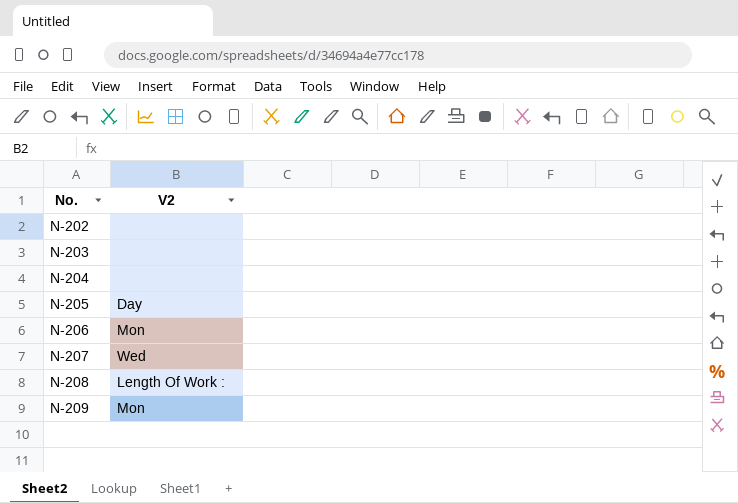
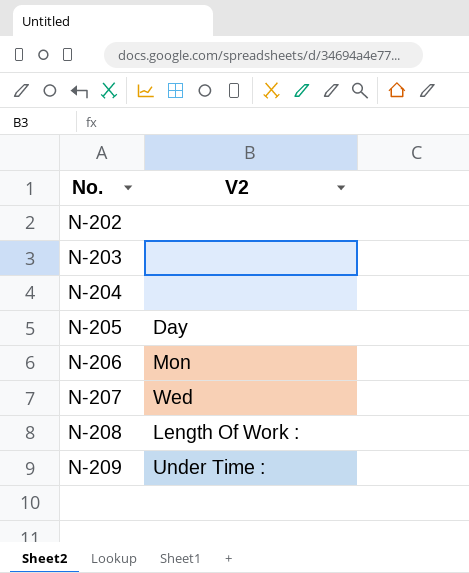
N-209 | V2: Mon -> Under Time :

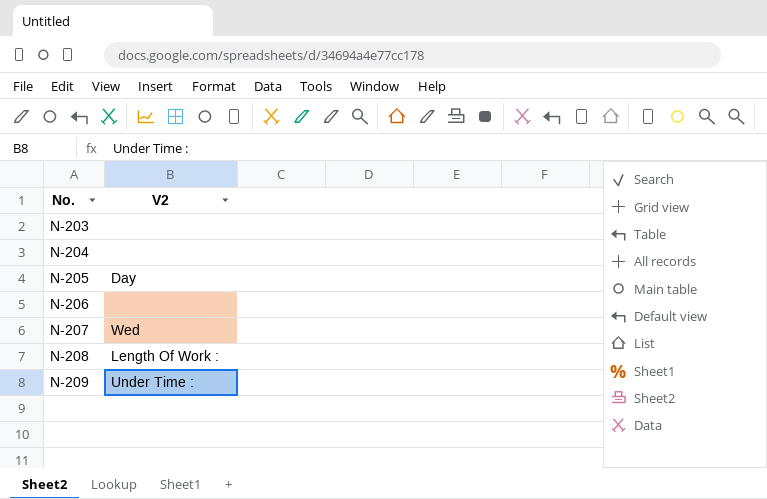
row N-202: none -> none
N-206 | V2: Mon -> none

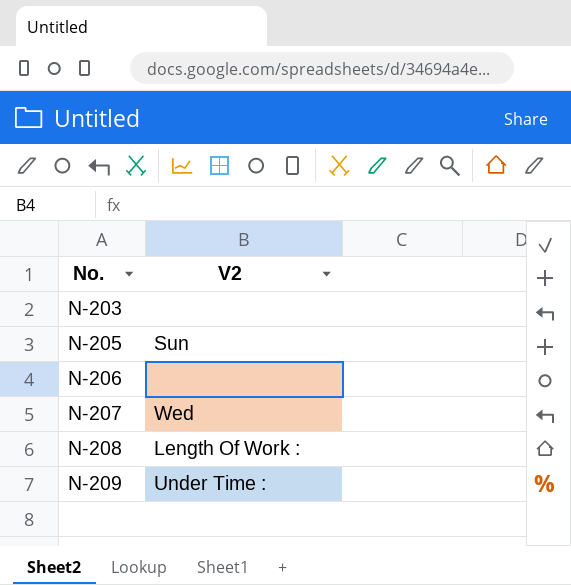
row N-204: none -> none
N-205 | V2: Day -> Sun

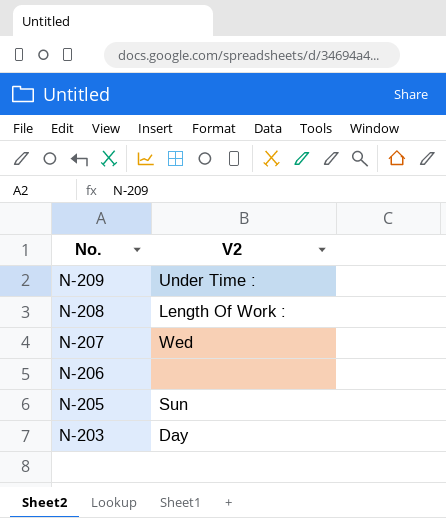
row order: No. ascending -> No. descending
N-203 | V2: none -> Day

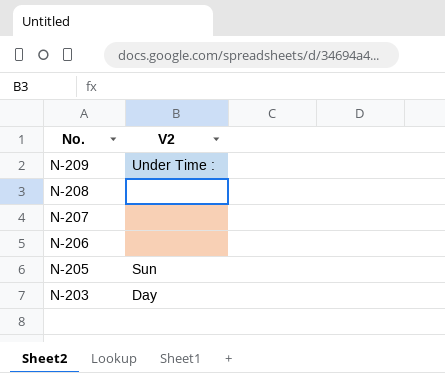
N-208 | V2: Length Of Work : -> none
N-207 | V2: Wed -> none

